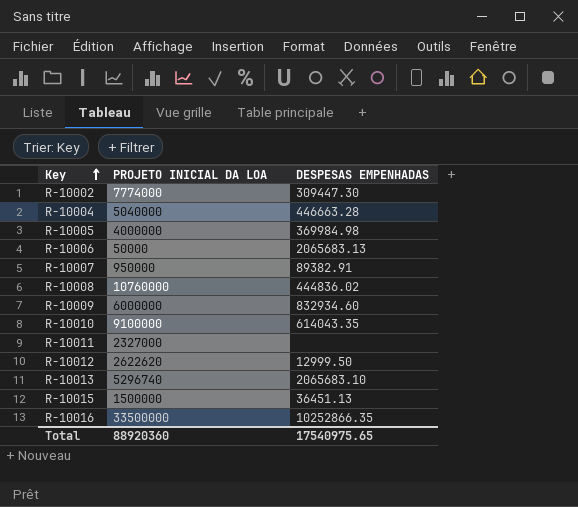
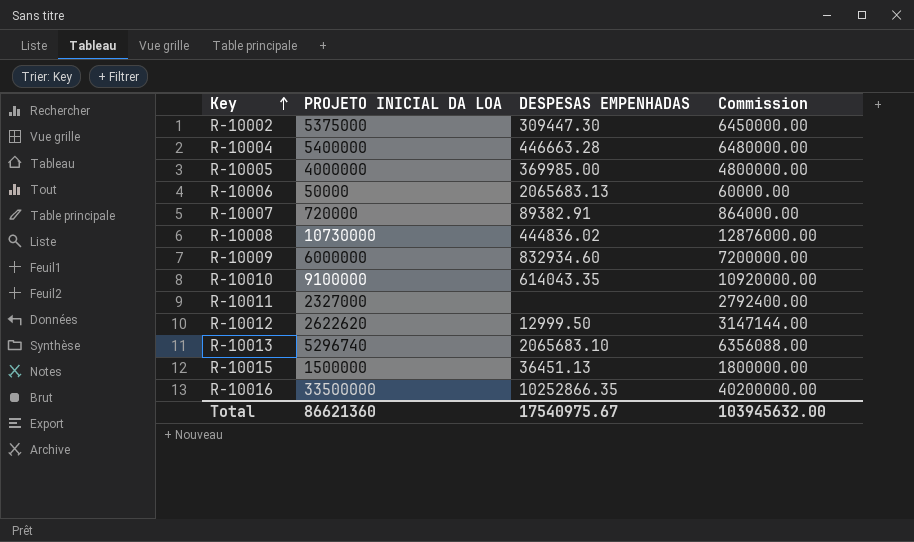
column Commission | formula: none -> [PROJETO INICIAL DA LOA] * 1.2
R-10002 | PROJETO INICIAL DA LOA: 7774000 -> 5375000
R-10004 | PROJETO INICIAL DA LOA: 5040000 -> 5400000
R-10005 | DESPESAS EMPENHADAS: 369984.98 -> 369985.00
R-10007 | PROJETO INICIAL DA LOA: 950000 -> 720000
R-10008 | PROJETO INICIAL DA LOA: 10760000 -> 10730000
Total | PROJETO INICIAL DA LOA: 88920360 -> 86621360
Total | DESPESAS EMPENHADAS: 17540975.65 -> 17540975.67

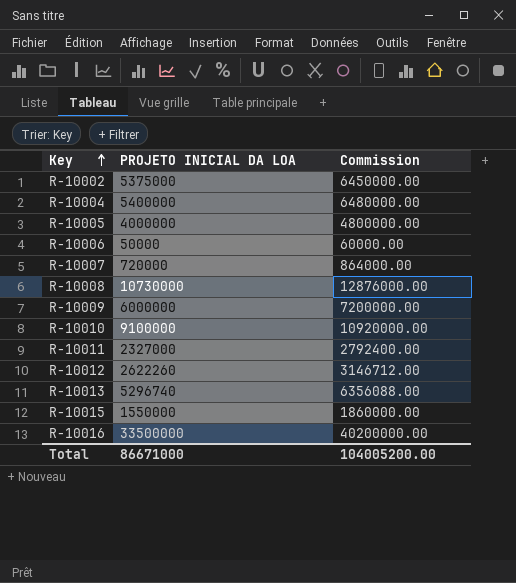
column DESPESAS EMPENHADAS | position: 3 -> none
R-10012 | PROJETO INICIAL DA LOA: 2622620 -> 2622260
R-10012 | Commission: 3147144.00 -> 3146712.00
R-10015 | PROJETO INICIAL DA LOA: 1500000 -> 1550000
R-10015 | Commission: 1800000.00 -> 1860000.00
Total | PROJETO INICIAL DA LOA: 86621360 -> 86671000
Total | Commission: 103945632.00 -> 104005200.00

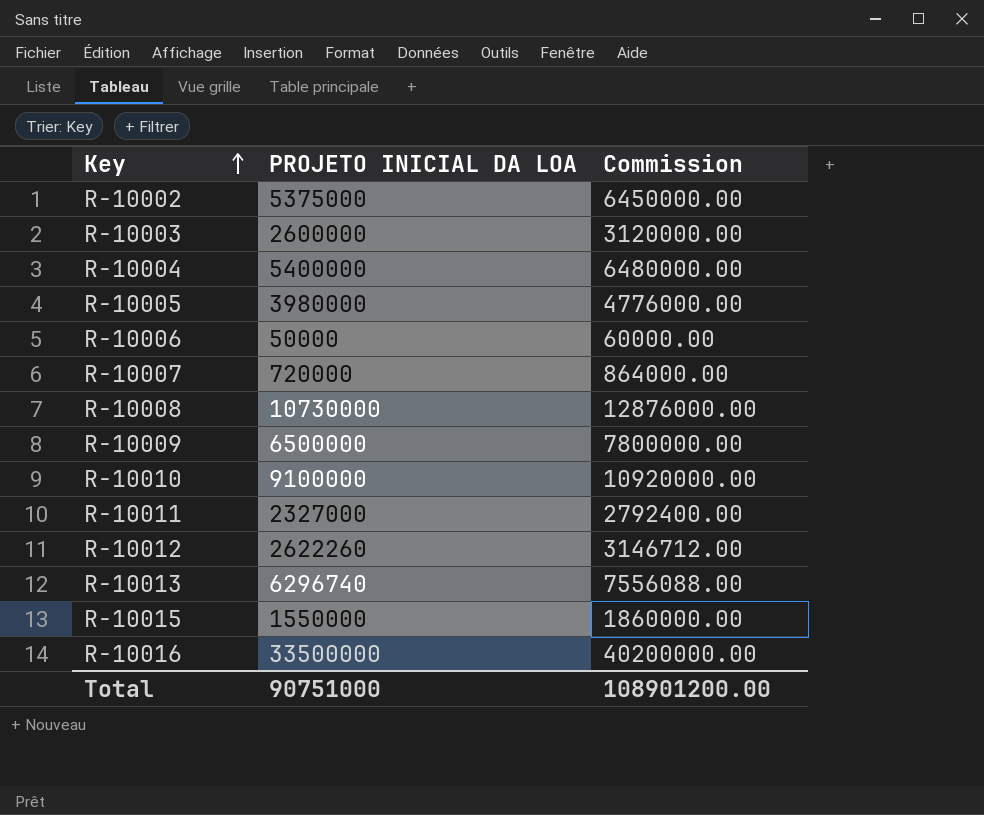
row R-10003: none -> 2600000 | 3120000.00
R-10005 | PROJETO INICIAL DA LOA: 4000000 -> 3980000
R-10005 | Commission: 4800000.00 -> 4776000.00
R-10009 | PROJETO INICIAL DA LOA: 6000000 -> 6500000
R-10009 | Commission: 7200000.00 -> 7800000.00
R-10013 | PROJETO INICIAL DA LOA: 5296740 -> 6296740
R-10013 | Commission: 6356088.00 -> 7556088.00
Total | PROJETO INICIAL DA LOA: 86671000 -> 90751000
Total | Commission: 104005200.00 -> 108901200.00

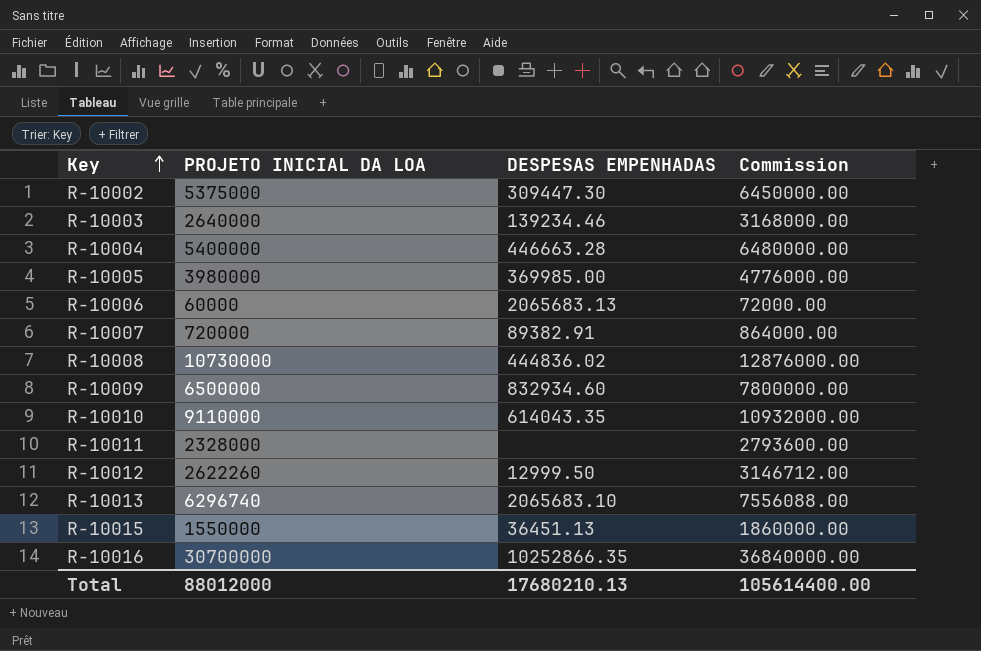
column DESPESAS EMPENHADAS | position: none -> 3
R-10003 | PROJETO INICIAL DA LOA: 2600000 -> 2640000
R-10003 | Commission: 3120000.00 -> 3168000.00
R-10006 | PROJETO INICIAL DA LOA: 50000 -> 60000
R-10006 | Commission: 60000.00 -> 72000.00
R-10010 | PROJETO INICIAL DA LOA: 9100000 -> 9110000
R-10010 | Commission: 10920000.00 -> 10932000.00
R-10011 | PROJETO INICIAL DA LOA: 2327000 -> 2328000
R-10011 | Commission: 2792400.00 -> 2793600.00
R-10016 | PROJETO INICIAL DA LOA: 33500000 -> 30700000
R-10016 | Commission: 40200000.00 -> 36840000.00
Total | PROJETO INICIAL DA LOA: 90751000 -> 88012000
Total | Commission: 108901200.00 -> 105614400.00

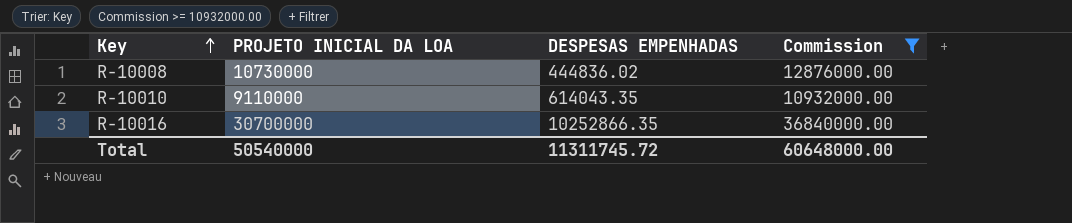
filter: none -> Commission >= 10932000.00
Total | PROJETO INICIAL DA LOA: 88012000 -> 50540000
Total | DESPESAS EMPENHADAS: 17680210.13 -> 11311745.72
Total | Commission: 105614400.00 -> 60648000.00

